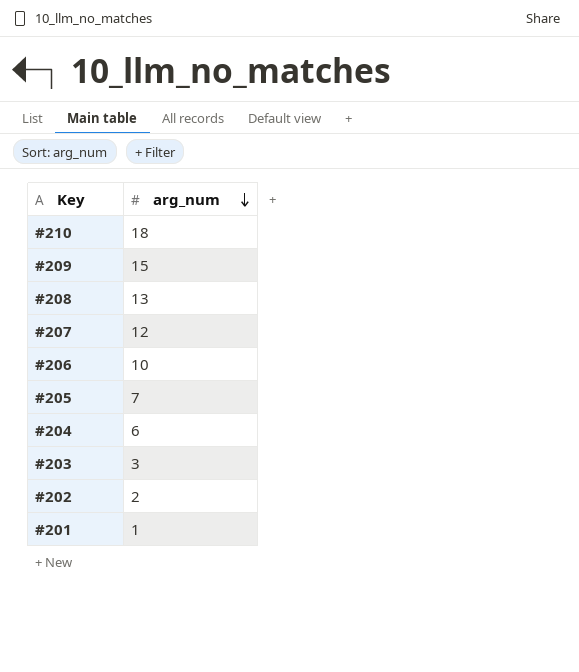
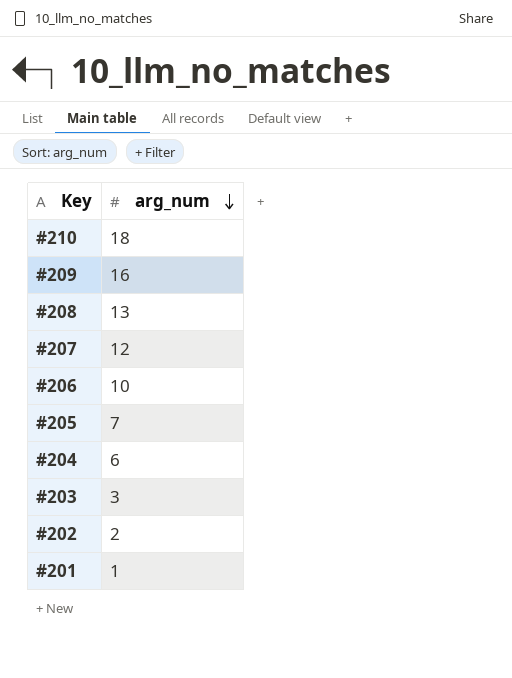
#209 | arg_num: 15 -> 16

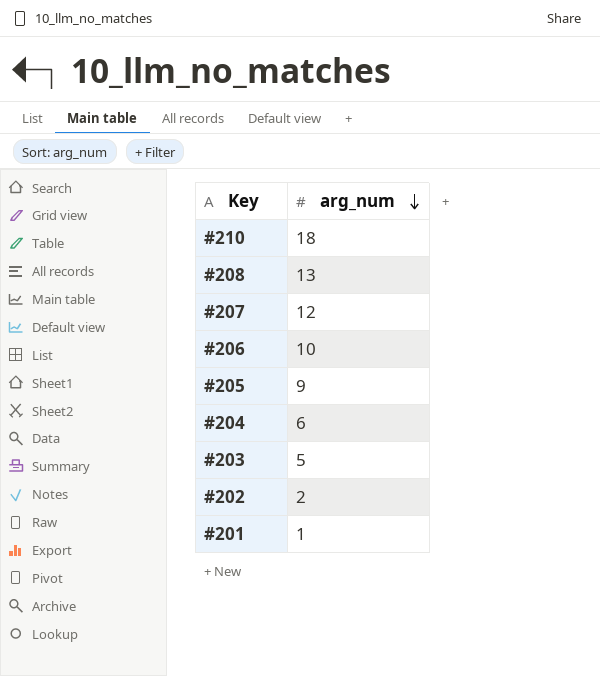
row #209: 16 -> none
#205 | arg_num: 7 -> 9
#203 | arg_num: 3 -> 5

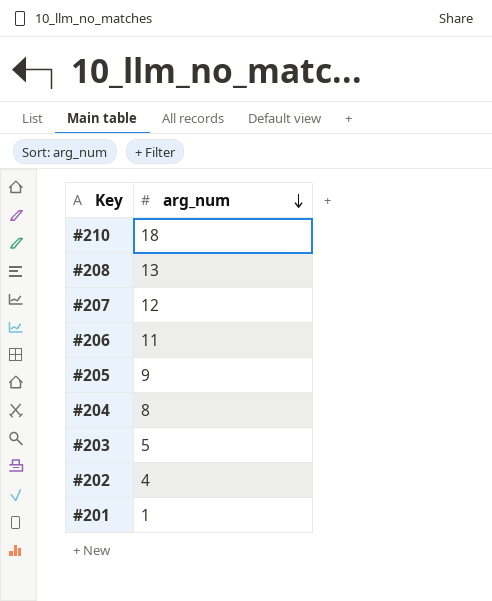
#206 | arg_num: 10 -> 11
#204 | arg_num: 6 -> 8
#202 | arg_num: 2 -> 4

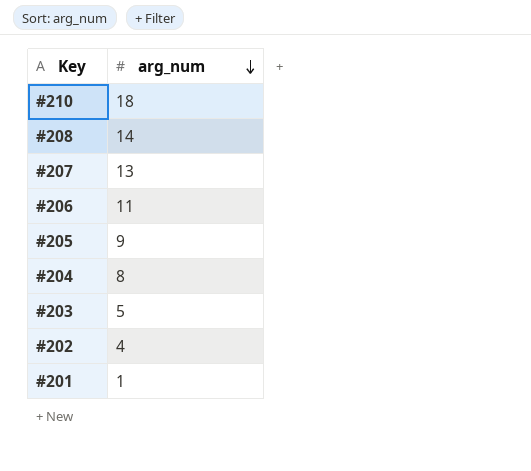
#208 | arg_num: 13 -> 14
#207 | arg_num: 12 -> 13

